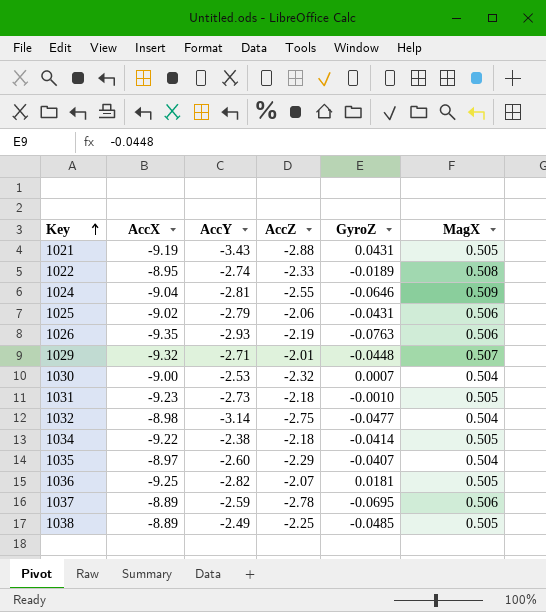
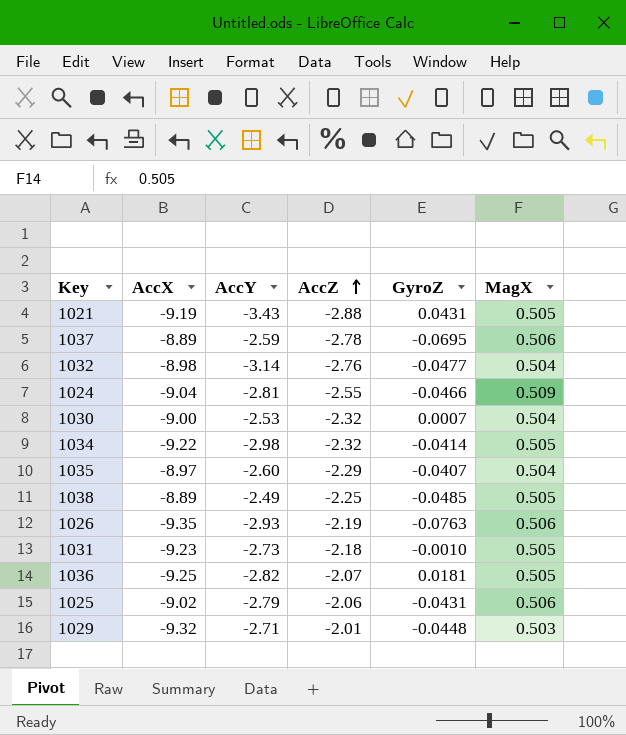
row order: Key ascending -> AccZ ascending
row 1022: -8.95 | -2.74 | -2.33 | -0.0189 | 0.508 -> none
1032 | AccZ: -2.75 -> -2.76
1024 | GyroZ: -0.0646 -> -0.0466
1034 | AccY: -2.38 -> -2.98
1034 | AccZ: -2.18 -> -2.32
1029 | MagX: 0.507 -> 0.503

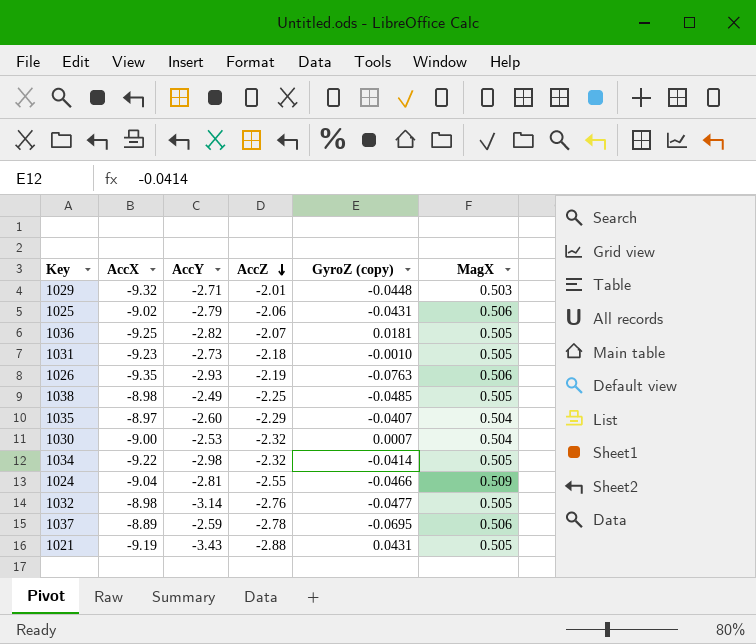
row order: AccZ ascending -> AccZ descending
column name: GyroZ -> GyroZ (copy)
1038 | AccX: -8.89 -> -8.98
1032 | MagX: 0.504 -> 0.505

